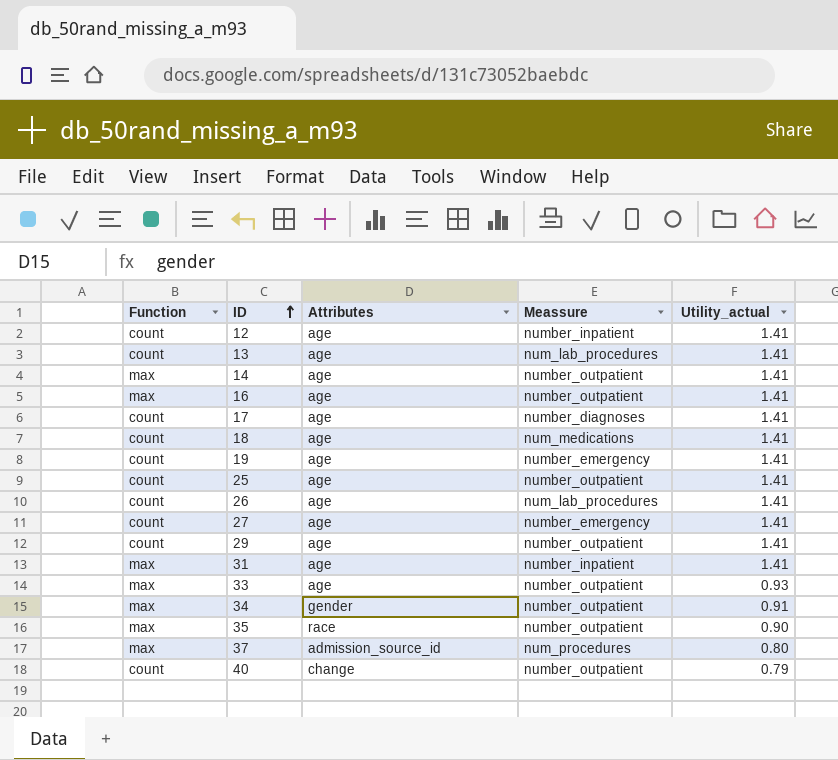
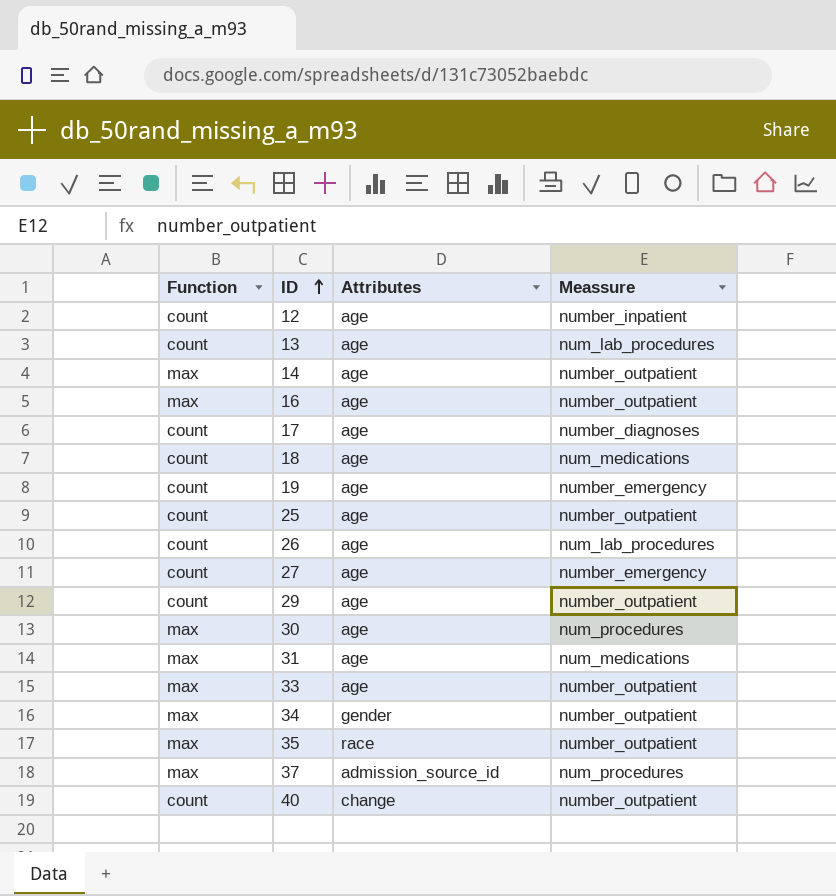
column Utility_actual | position: 5 -> none
row 30: none -> max | age | num_procedures
31 | Meassure: number_inpatient -> num_medications

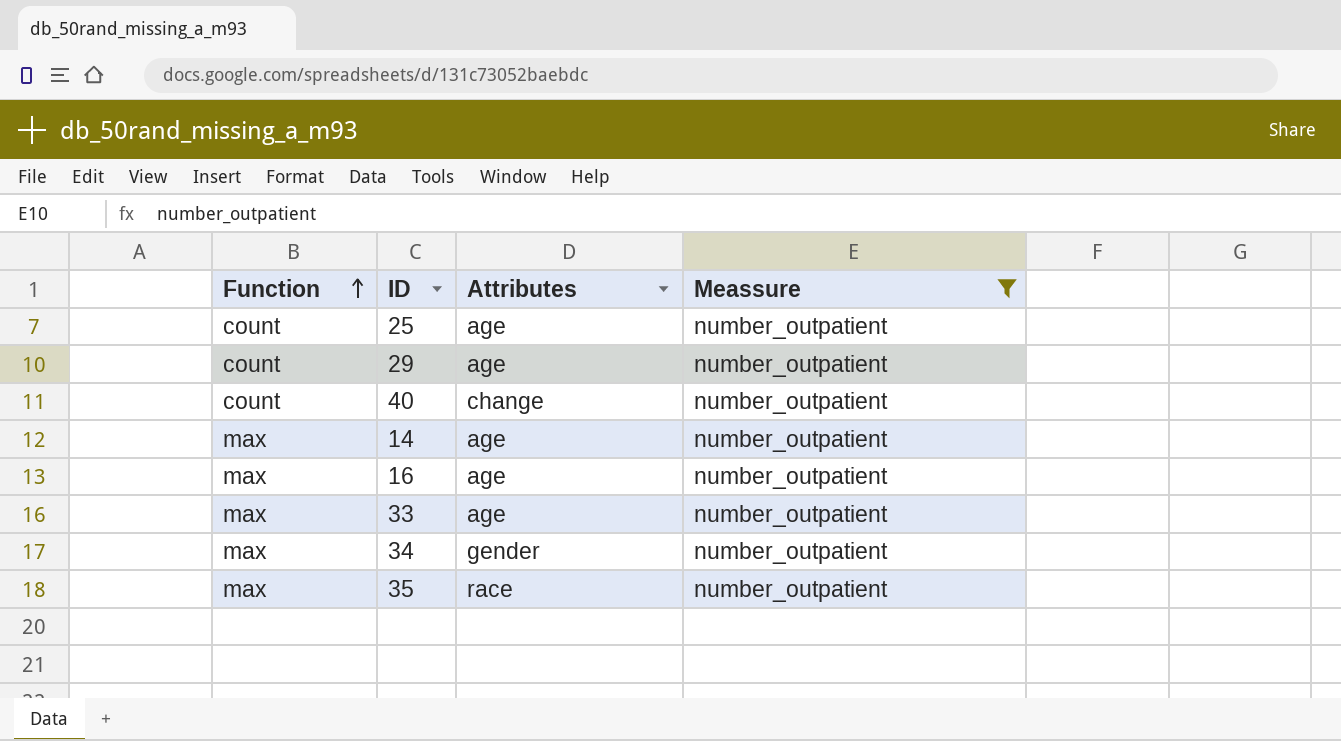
filter: none -> Meassure = number_outpatient
row order: ID ascending -> Function ascending

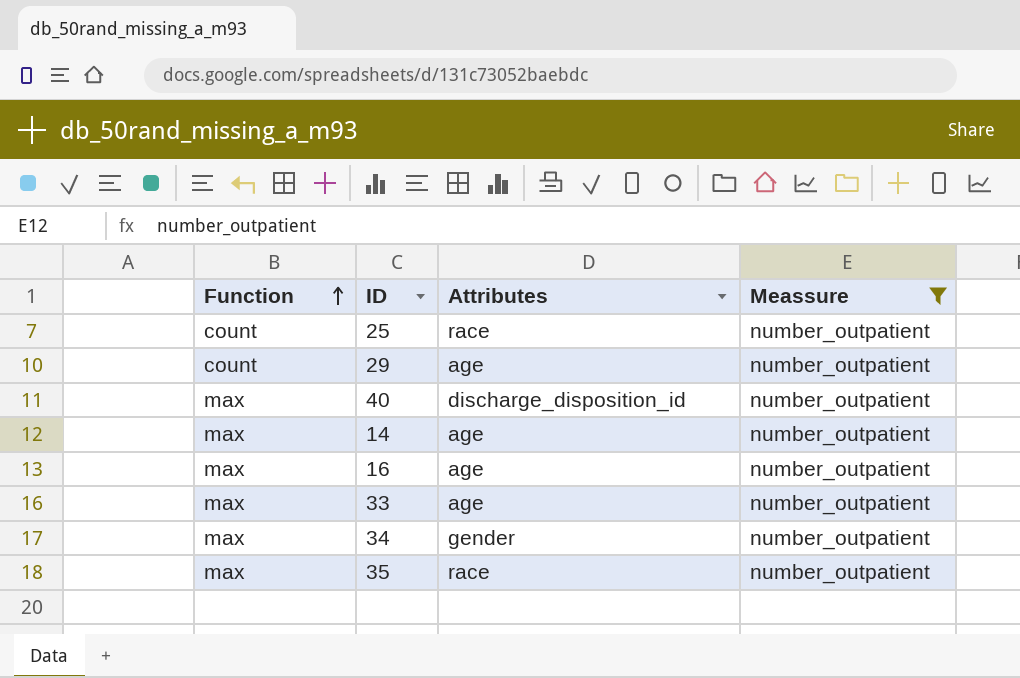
25 | Attributes: age -> race
40 | Function: count -> max
40 | Attributes: change -> discharge_disposition_id

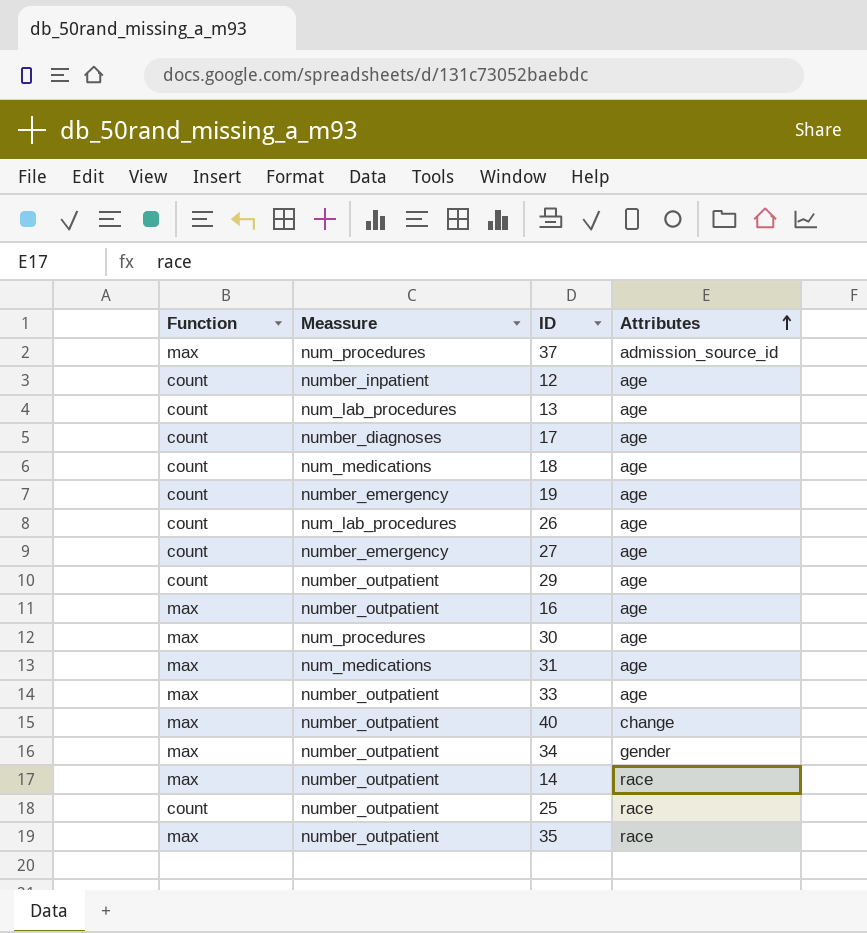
filter: Meassure = number_outpatient -> none
row order: Function ascending -> Attributes ascending
column Meassure | position: 4 -> 2
40 | Attributes: discharge_disposition_id -> change
14 | Attributes: age -> race

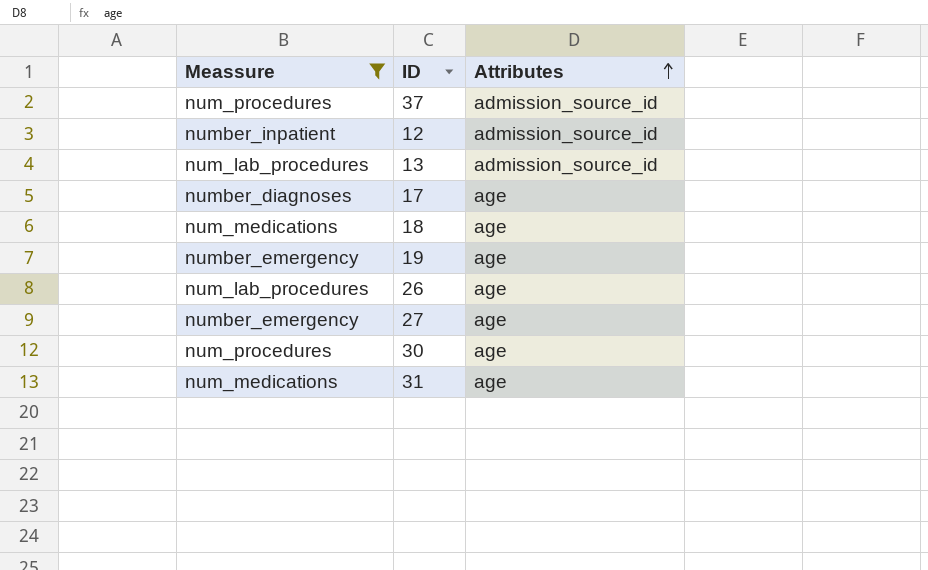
filter: none -> Meassure != number_outpatient
column Function | position: 1 -> none
12 | Attributes: age -> admission_source_id
13 | Attributes: age -> admission_source_id

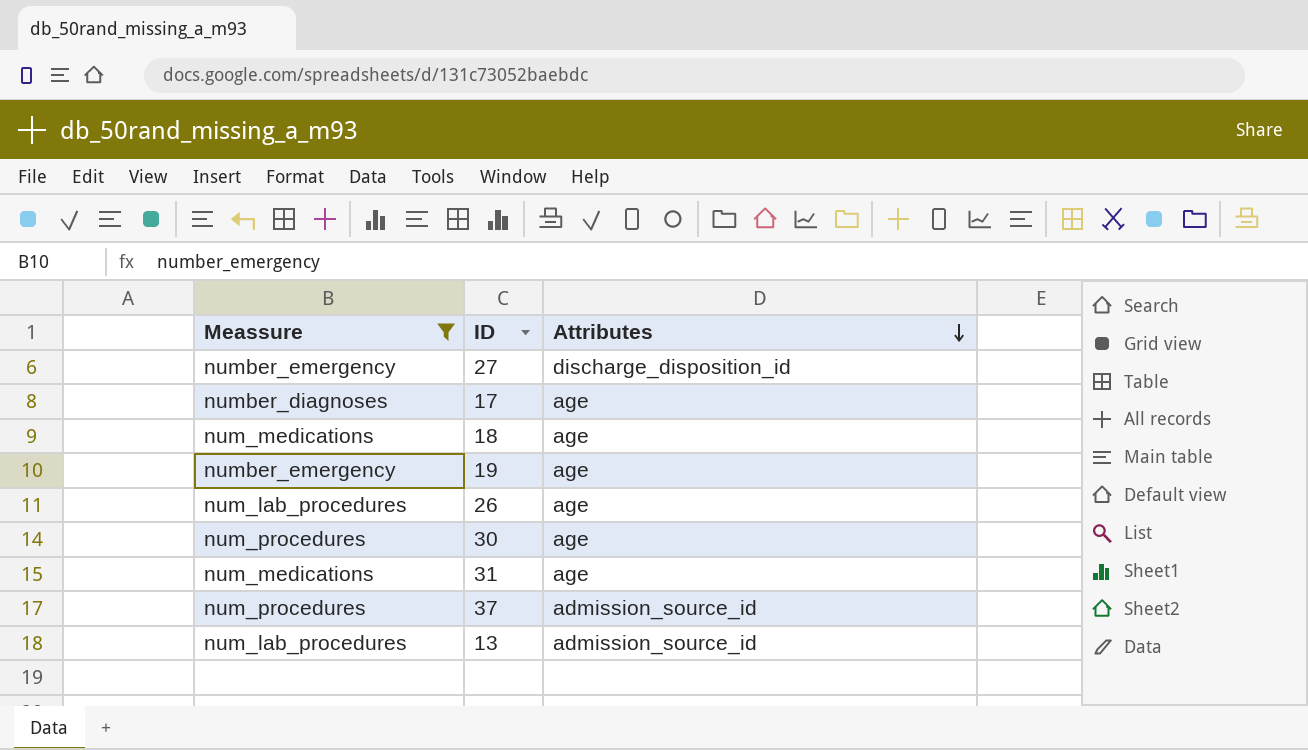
row order: Attributes ascending -> Attributes descending
row 12: number_inpatient | admission_source_id -> none
27 | Attributes: age -> discharge_disposition_id

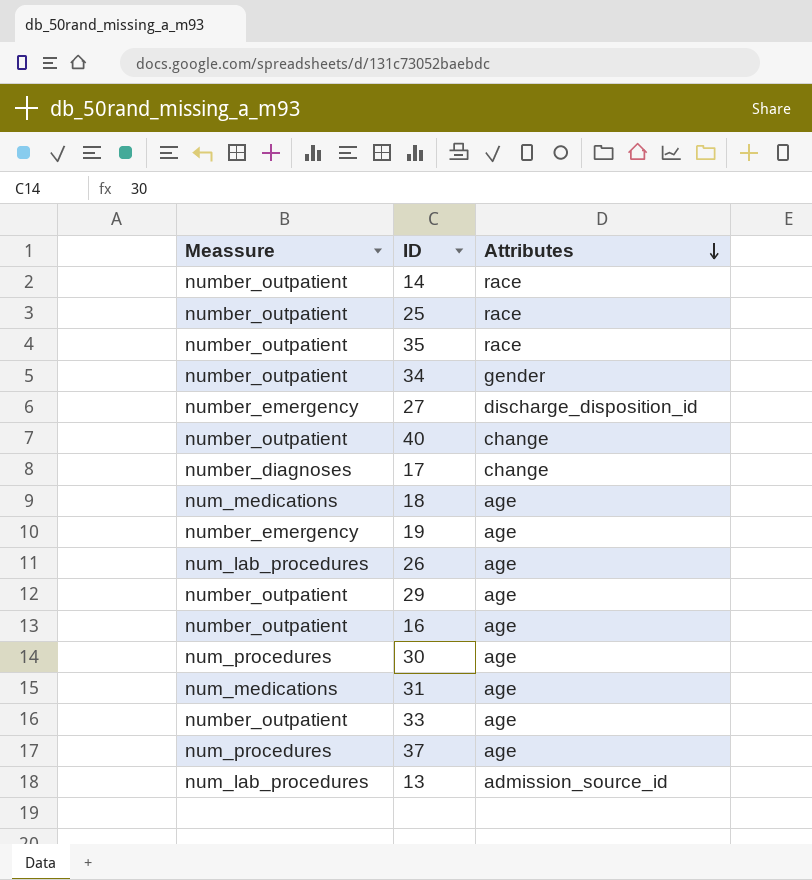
filter: Meassure != number_outpatient -> none
17 | Attributes: age -> change
37 | Attributes: admission_source_id -> age

